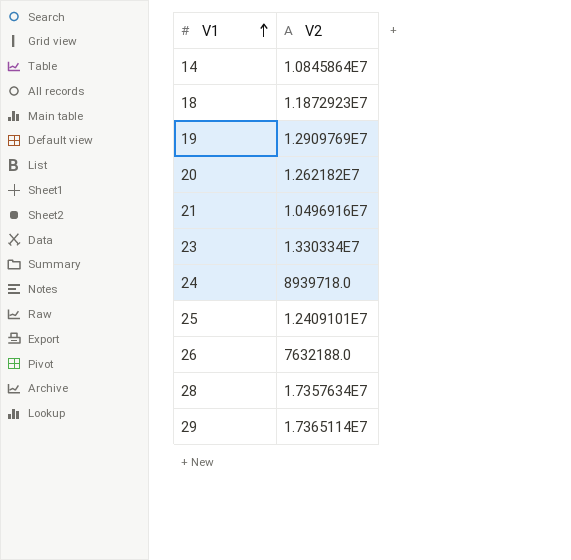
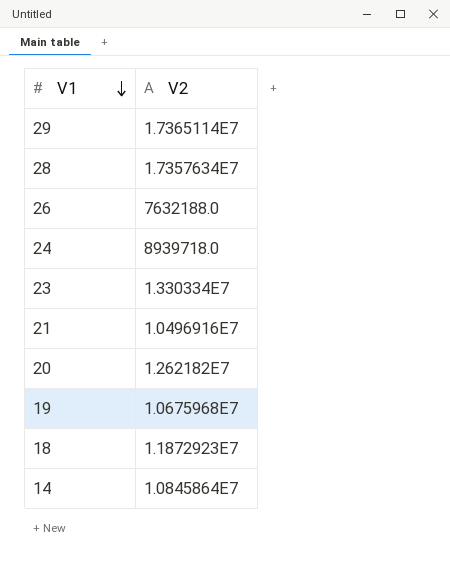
row order: V1 ascending -> V1 descending
row 25: 1.2409101E7 -> none
19 | V2: 1.2909769E7 -> 1.0675968E7

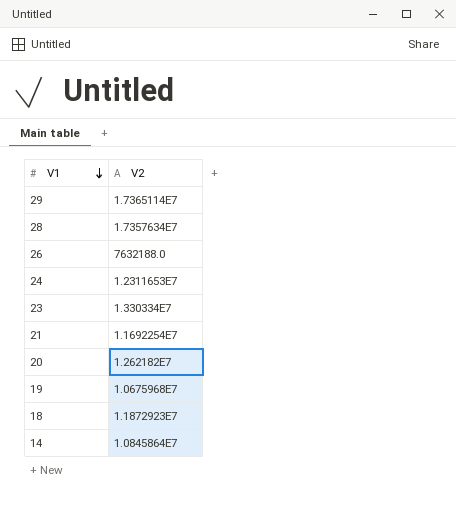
24 | V2: 8939718.0 -> 1.2311653E7
21 | V2: 1.0496916E7 -> 1.1692254E7

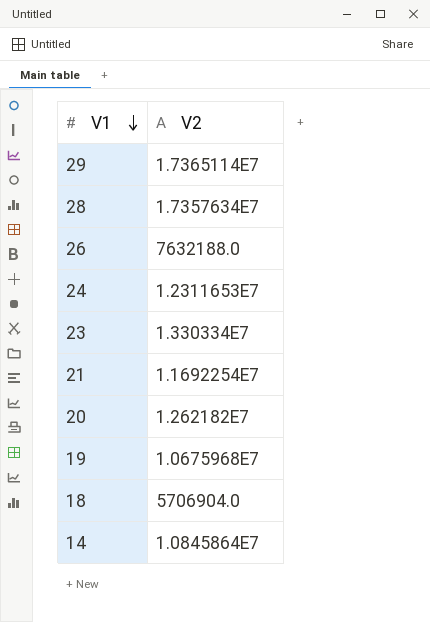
18 | V2: 1.1872923E7 -> 5706904.0

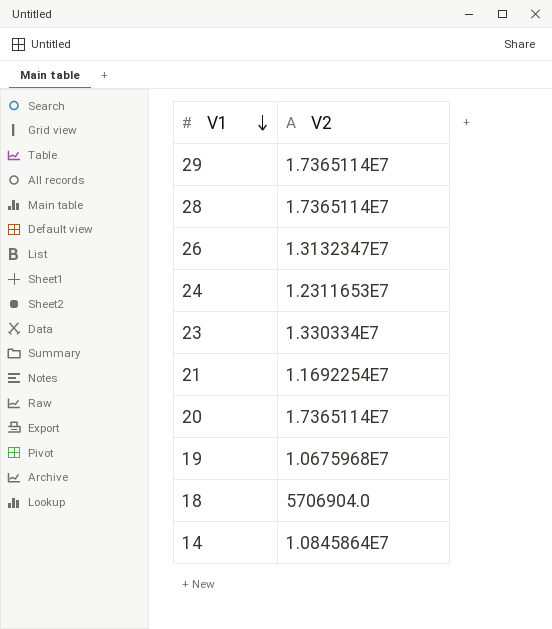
28 | V2: 1.7357634E7 -> 1.7365114E7
26 | V2: 7632188.0 -> 1.3132347E7
20 | V2: 1.262182E7 -> 1.7365114E7

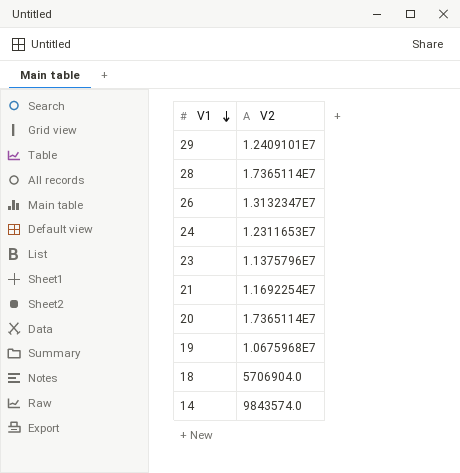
29 | V2: 1.7365114E7 -> 1.2409101E7
23 | V2: 1.330334E7 -> 1.1375796E7
14 | V2: 1.0845864E7 -> 9843574.0

